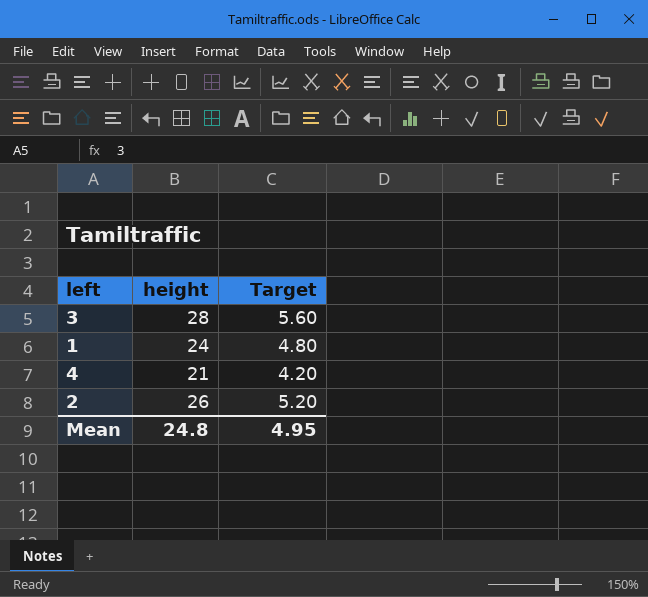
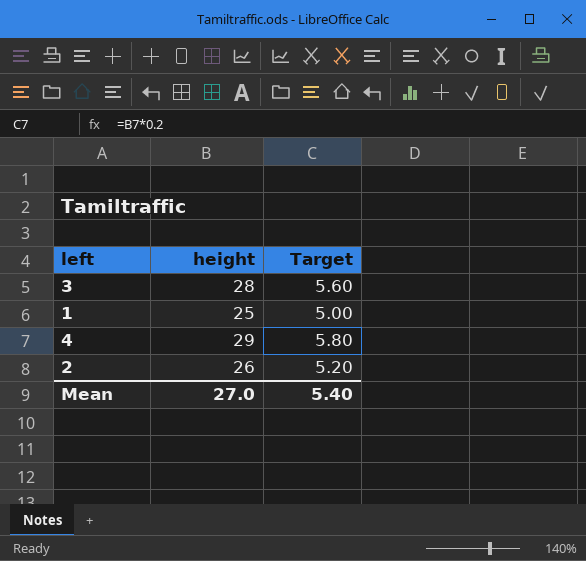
1 | height: 24 -> 25
1 | Target: 4.80 -> 5.00
4 | height: 21 -> 29
4 | Target: 4.20 -> 5.80
Mean | height: 24.8 -> 27.0
Mean | Target: 4.95 -> 5.40

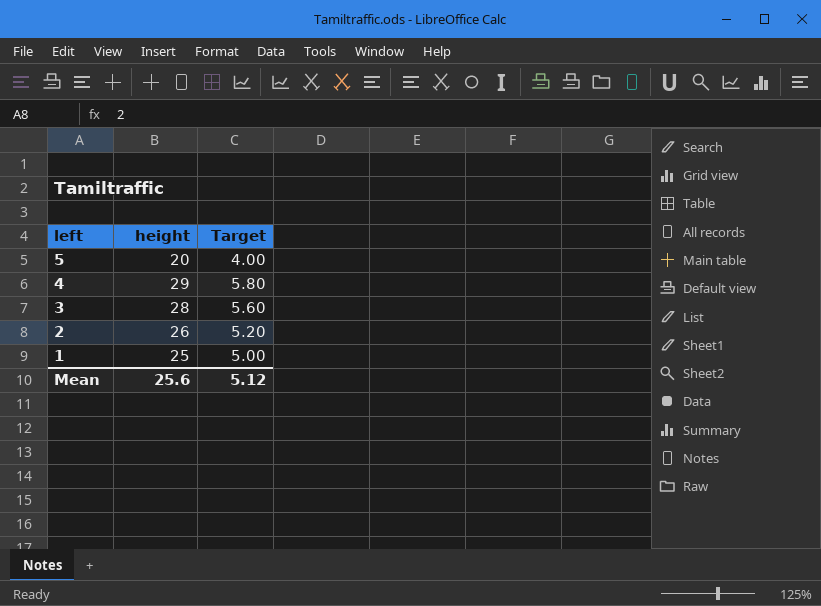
row order: none -> left descending
row 5: none -> 20 | 4.00
Mean | height: 27.0 -> 25.6
Mean | Target: 5.40 -> 5.12

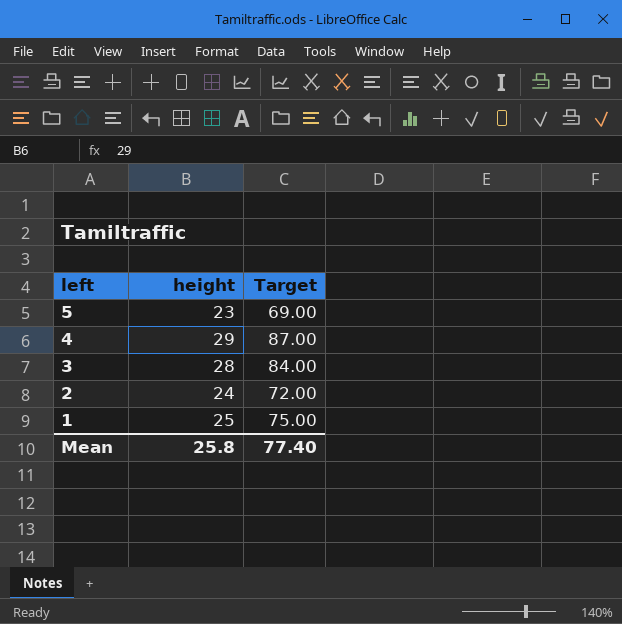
column Target | formula: [height] * 0.2 -> [height] * 3
5 | height: 20 -> 23
2 | height: 26 -> 24
Mean | height: 25.6 -> 25.8
Mean | Target: 5.12 -> 77.40

